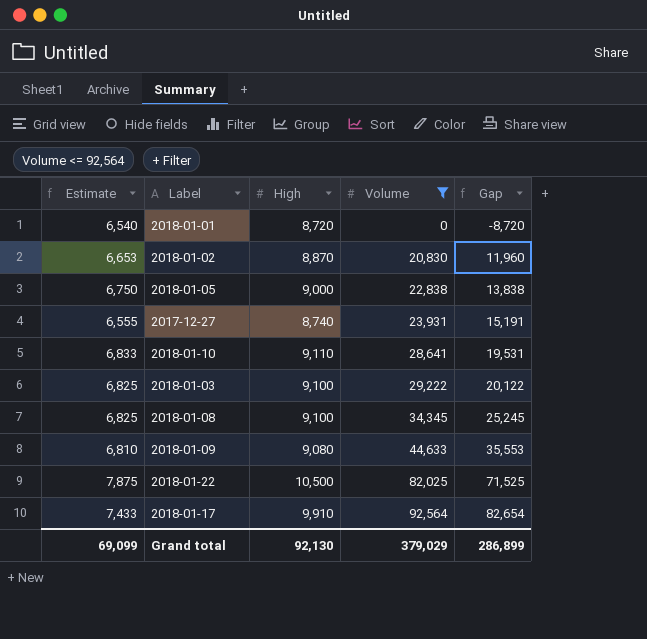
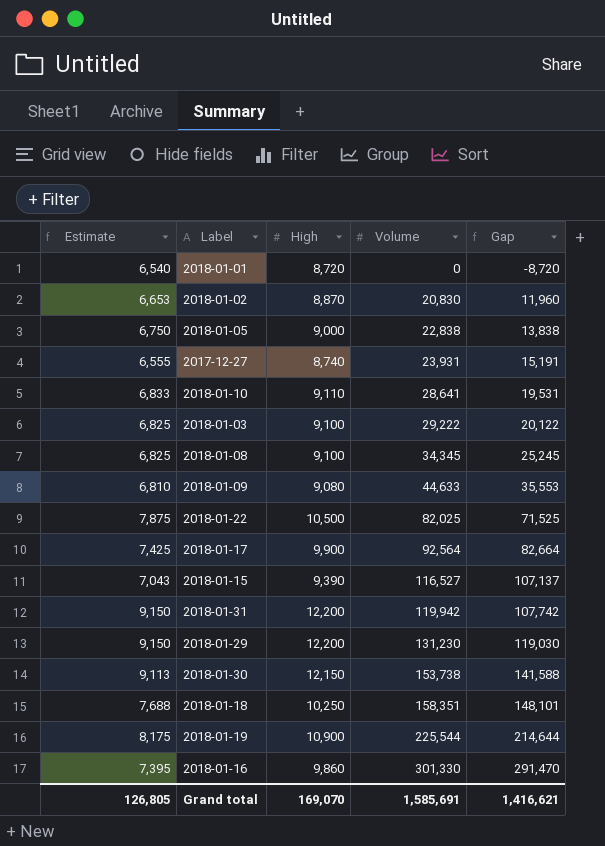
filter: Volume <= 92,564 -> none
2018-01-17 | Estimate: 7,433 -> 7,425
2018-01-17 | High: 9,910 -> 9,900
2018-01-17 | Gap: 82,654 -> 82,664
Grand total | Estimate: 69,099 -> 126,805
Grand total | High: 92,130 -> 169,070
Grand total | Volume: 379,029 -> 1,585,691
Grand total | Gap: 286,899 -> 1,416,621

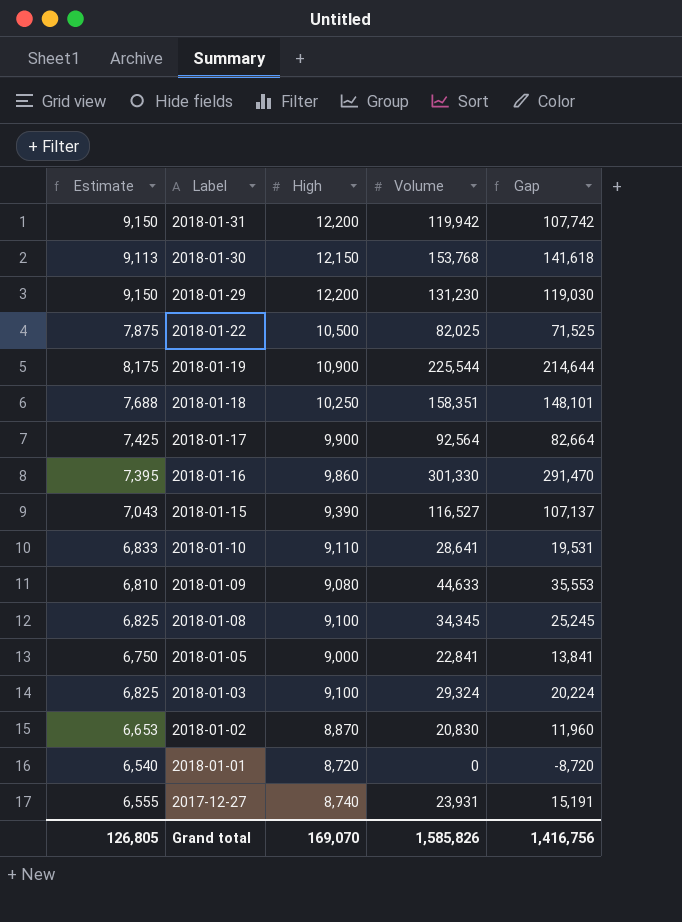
row order: Volume ascending -> Label descending
2018-01-30 | Volume: 153,738 -> 153,768
2018-01-30 | Gap: 141,588 -> 141,618
2018-01-05 | Volume: 22,838 -> 22,841
2018-01-05 | Gap: 13,838 -> 13,841
2018-01-03 | Volume: 29,222 -> 29,324
2018-01-03 | Gap: 20,122 -> 20,224
Grand total | Volume: 1,585,691 -> 1,585,826
Grand total | Gap: 1,416,621 -> 1,416,756

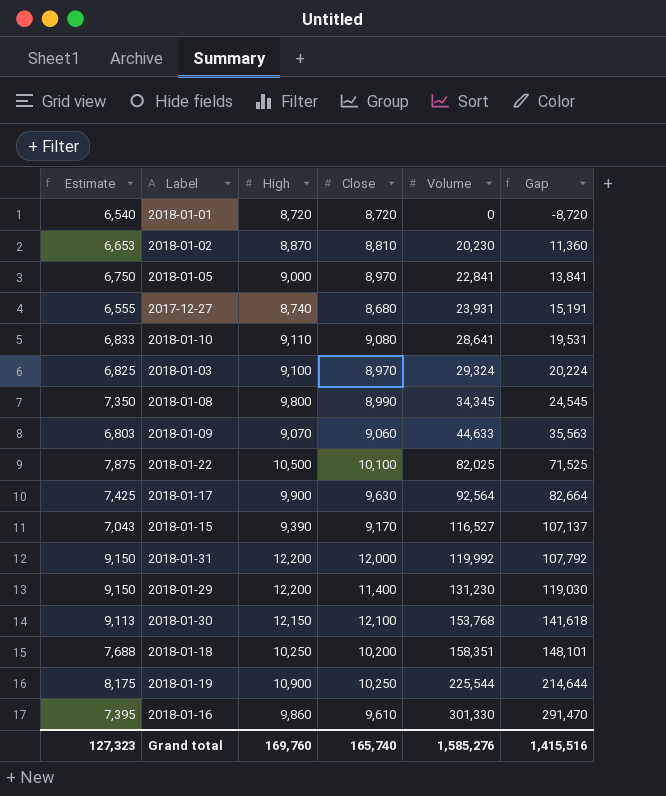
row order: Label descending -> Volume ascending
column Close | position: none -> 4
2018-01-02 | Volume: 20,830 -> 20,230
2018-01-02 | Gap: 11,960 -> 11,360
2018-01-08 | Estimate: 6,825 -> 7,350
2018-01-08 | High: 9,100 -> 9,800
2018-01-08 | Gap: 25,245 -> 24,545
2018-01-09 | Estimate: 6,810 -> 6,803
2018-01-09 | High: 9,080 -> 9,070
2018-01-09 | Gap: 35,553 -> 35,563
2018-01-31 | Volume: 119,942 -> 119,992
2018-01-31 | Gap: 107,742 -> 107,792
Grand total | Estimate: 126,805 -> 127,323
Grand total | High: 169,070 -> 169,760
Grand total | Volume: 1,585,826 -> 1,585,276
Grand total | Gap: 1,416,756 -> 1,415,516

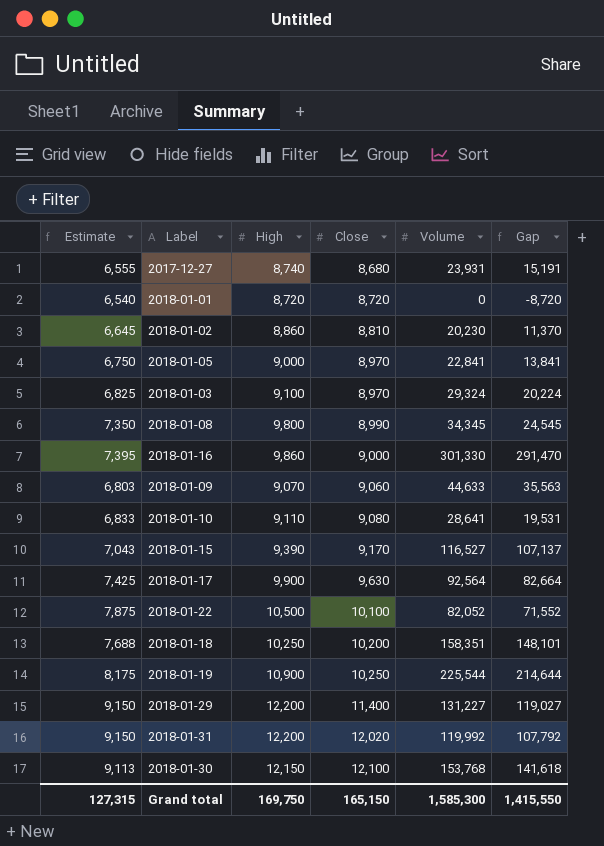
row order: Volume ascending -> Close ascending
2018-01-02 | Estimate: 6,653 -> 6,645
2018-01-02 | High: 8,870 -> 8,860
2018-01-02 | Gap: 11,360 -> 11,370
2018-01-16 | Close: 9,610 -> 9,000
2018-01-22 | Volume: 82,025 -> 82,052
2018-01-22 | Gap: 71,525 -> 71,552
2018-01-29 | Volume: 131,230 -> 131,227
2018-01-29 | Gap: 119,030 -> 119,027
2018-01-31 | Close: 12,000 -> 12,020
Grand total | Estimate: 127,323 -> 127,315
Grand total | High: 169,760 -> 169,750
Grand total | Close: 165,740 -> 165,150
Grand total | Volume: 1,585,276 -> 1,585,300
Grand total | Gap: 1,415,516 -> 1,415,550

